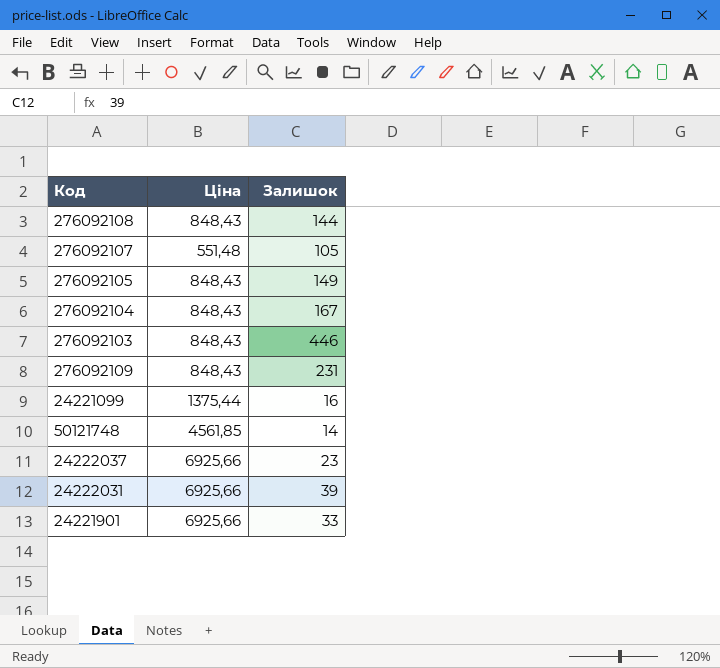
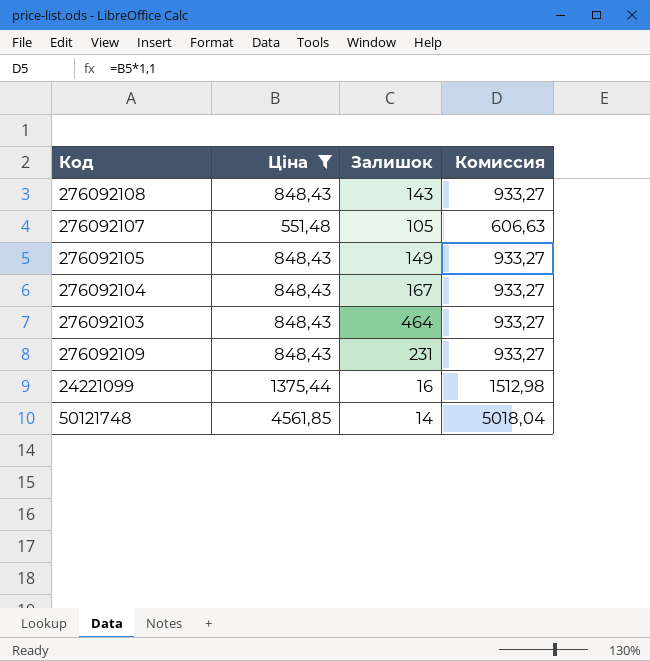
filter: none -> Ціна != 6925,66
column Комиссия | formula: none -> [Ціна] * 1,1
276092108 | Залишок: 144 -> 143
276092103 | Залишок: 446 -> 464

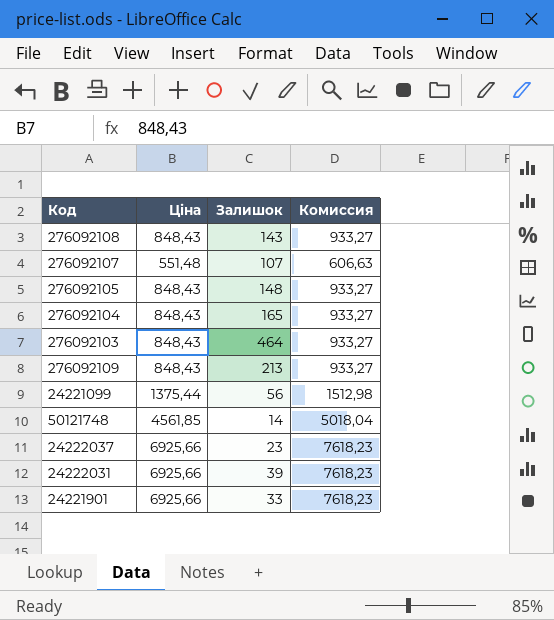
filter: Ціна != 6925,66 -> none
276092107 | Залишок: 105 -> 107
276092105 | Залишок: 149 -> 148
276092104 | Залишок: 167 -> 165
276092109 | Залишок: 231 -> 213
24221099 | Залишок: 16 -> 56

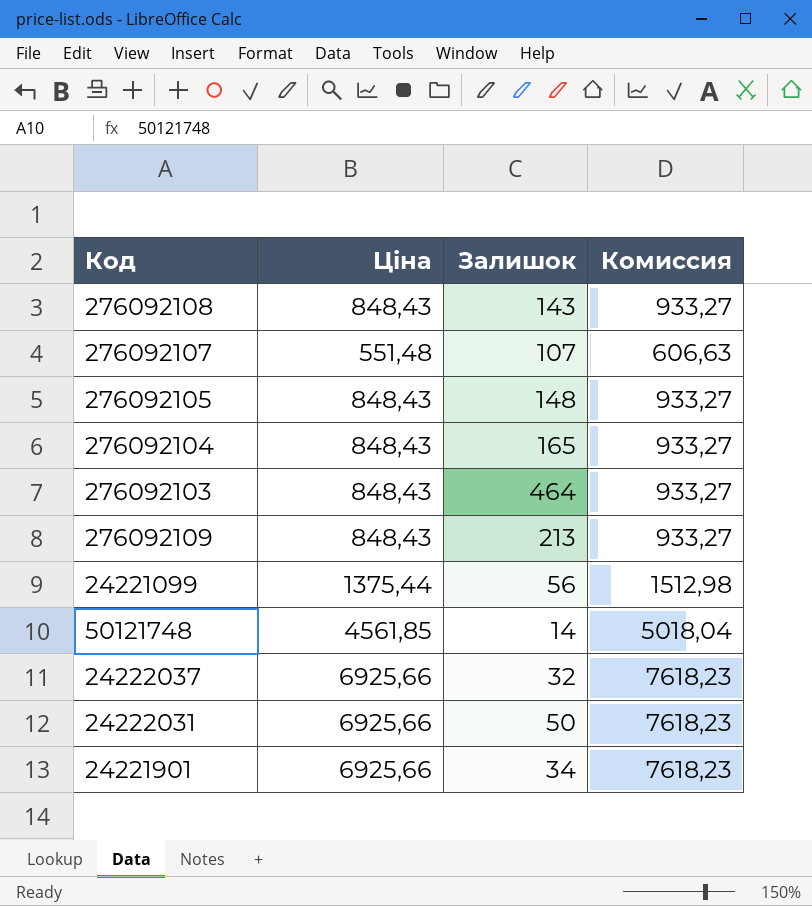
24222037 | Залишок: 23 -> 32
24222031 | Залишок: 39 -> 50
24221901 | Залишок: 33 -> 34

